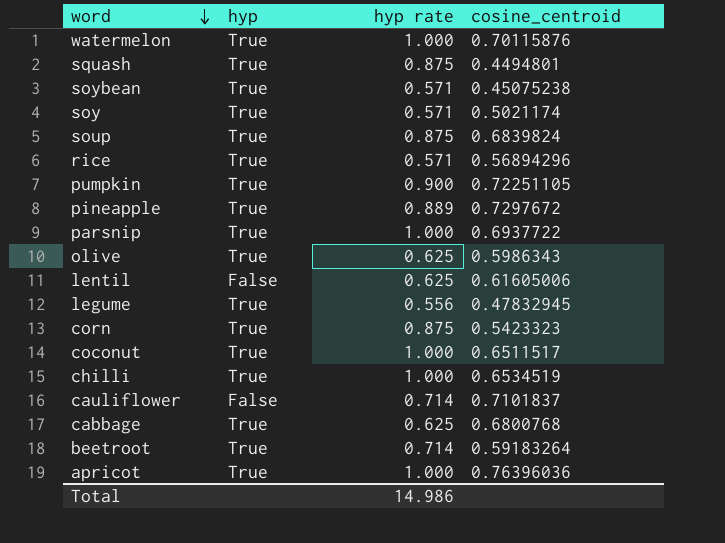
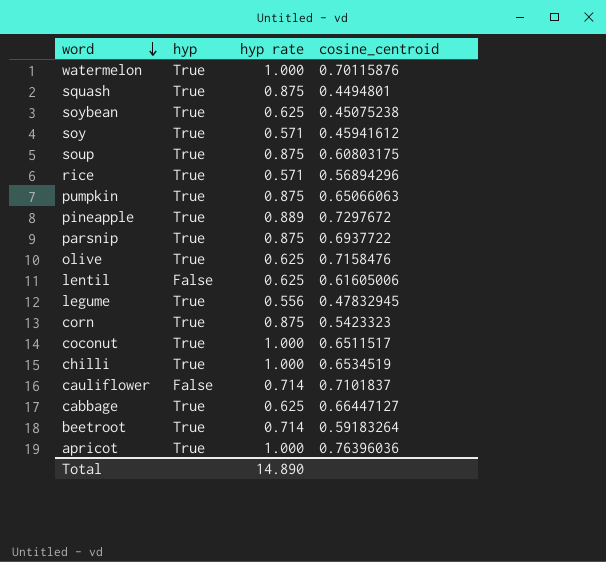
soybean | hyp rate: 0.571 -> 0.625
soy | cosine_centroid: 0.5021174 -> 0.45941612
soup | cosine_centroid: 0.6839824 -> 0.60803175
pumpkin | hyp rate: 0.900 -> 0.875
pumpkin | cosine_centroid: 0.72251105 -> 0.65066063
parsnip | hyp rate: 1.000 -> 0.875
olive | cosine_centroid: 0.5986343 -> 0.7158476
cabbage | cosine_centroid: 0.6800768 -> 0.66447127
Total | hyp rate: 14.986 -> 14.890

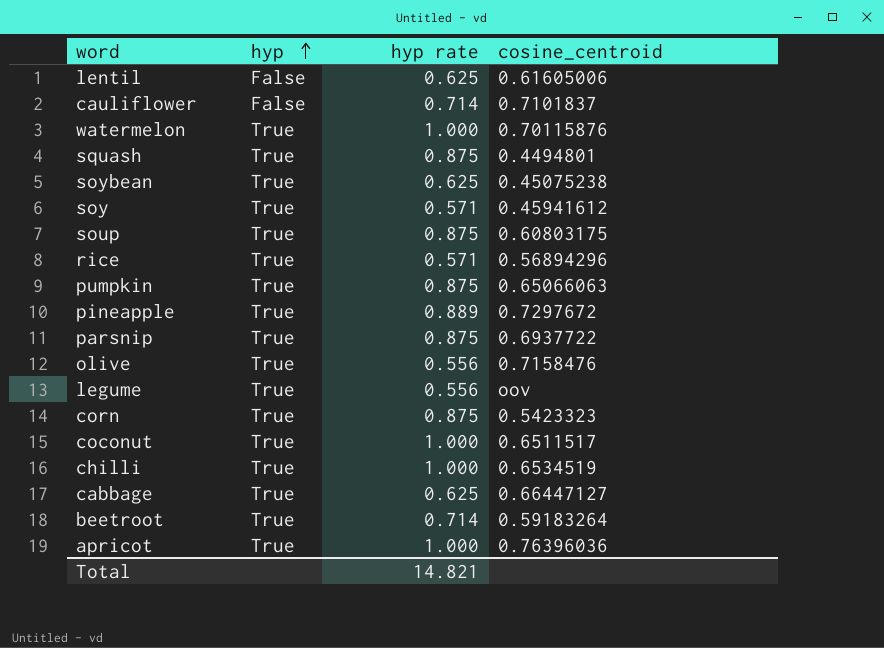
row order: word descending -> hyp ascending
olive | hyp rate: 0.625 -> 0.556
legume | cosine_centroid: 0.47832945 -> oov
Total | hyp rate: 14.890 -> 14.821

